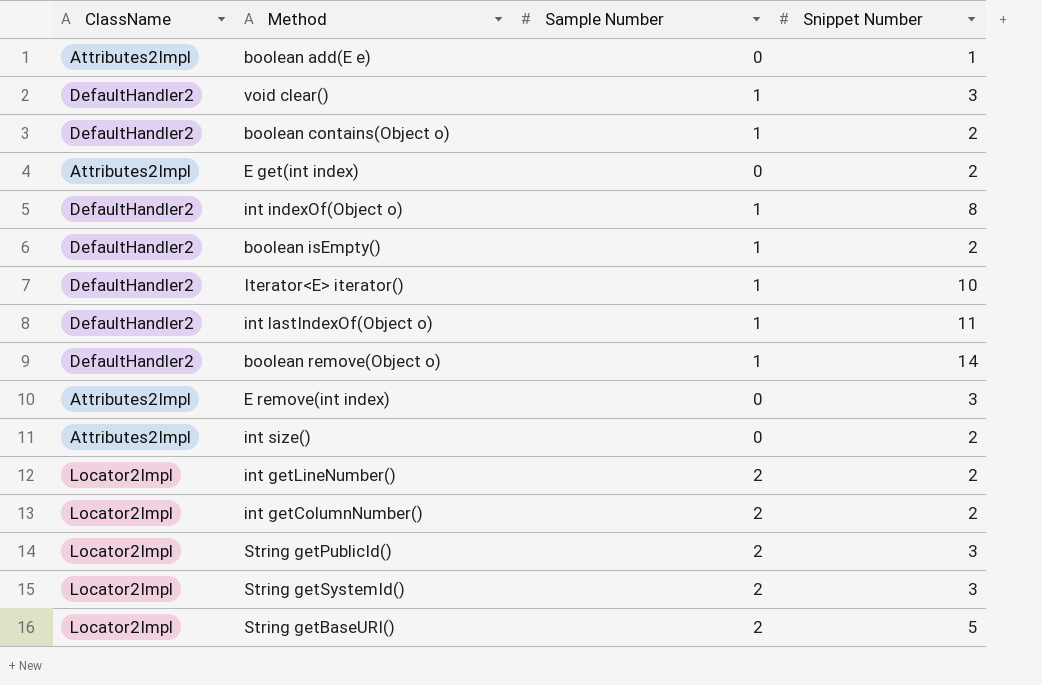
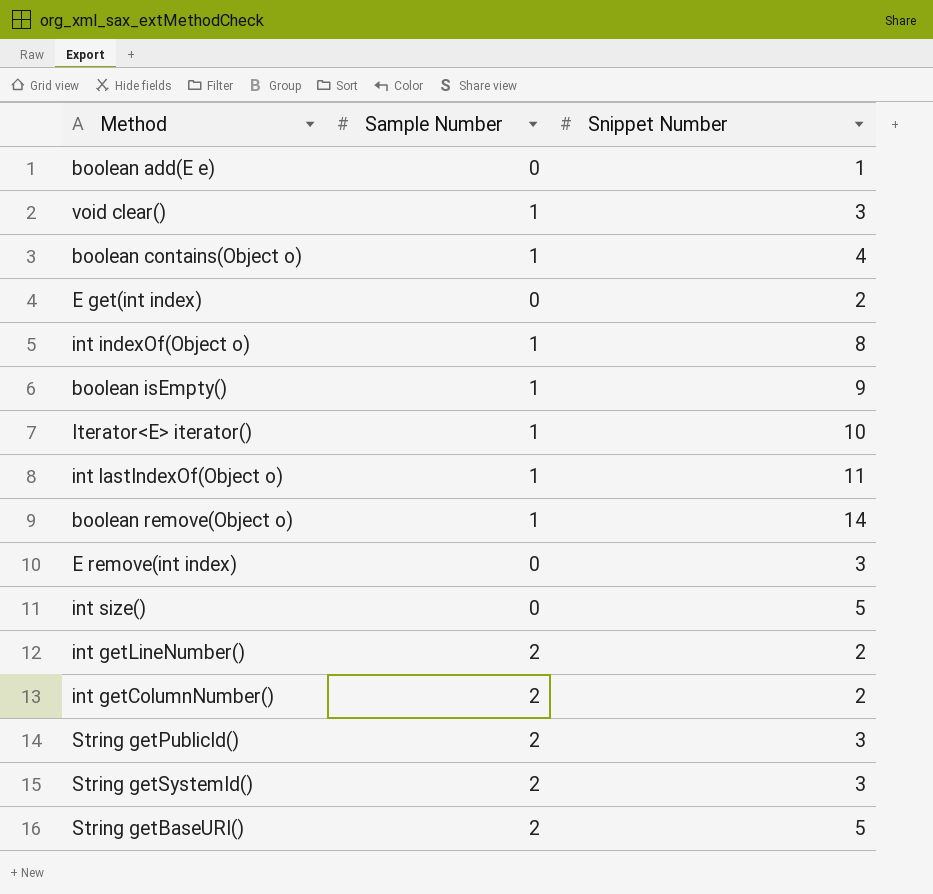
column ClassName | position: 1 -> none
boolean contains(Object o) | Snippet Number: 2 -> 4
boolean isEmpty() | Snippet Number: 2 -> 9
int size() | Snippet Number: 2 -> 5

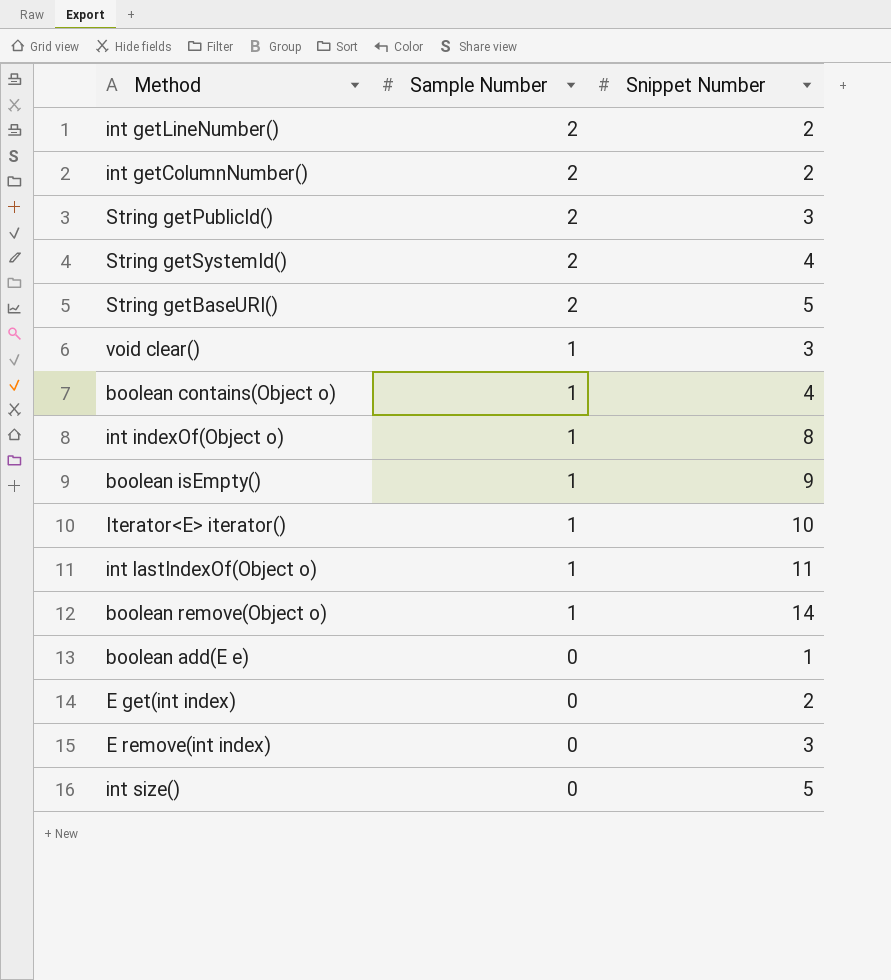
row order: none -> Sample Number descending
String getSystemId() | Snippet Number: 3 -> 4

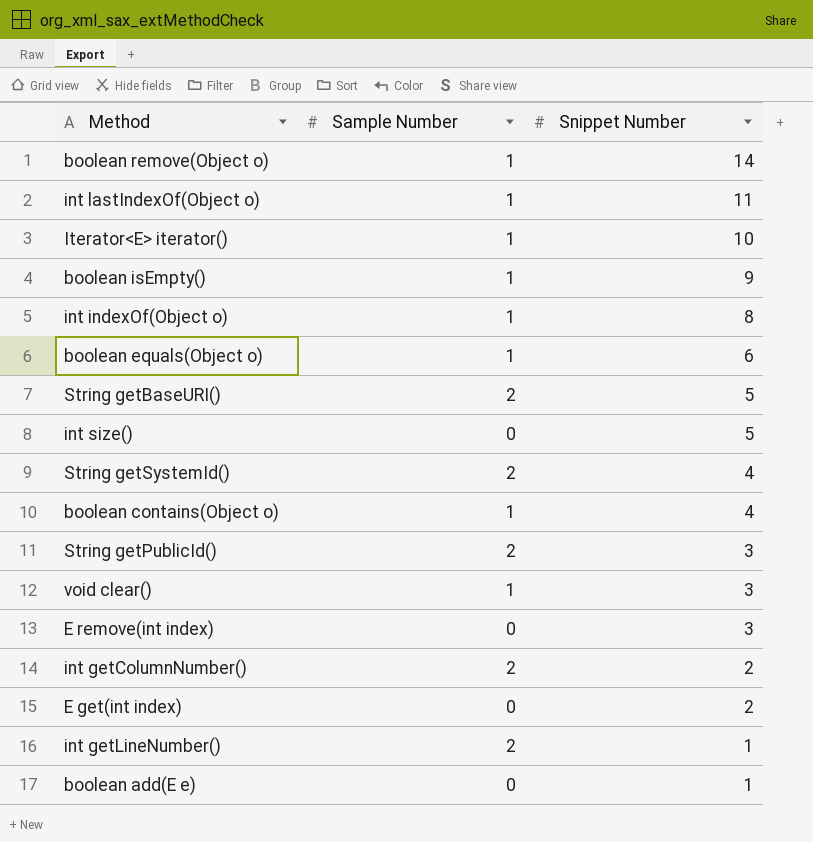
row order: Sample Number descending -> Snippet Number descending
row boolean equals(Object o): none -> 1 | 6
int getLineNumber() | Snippet Number: 2 -> 1

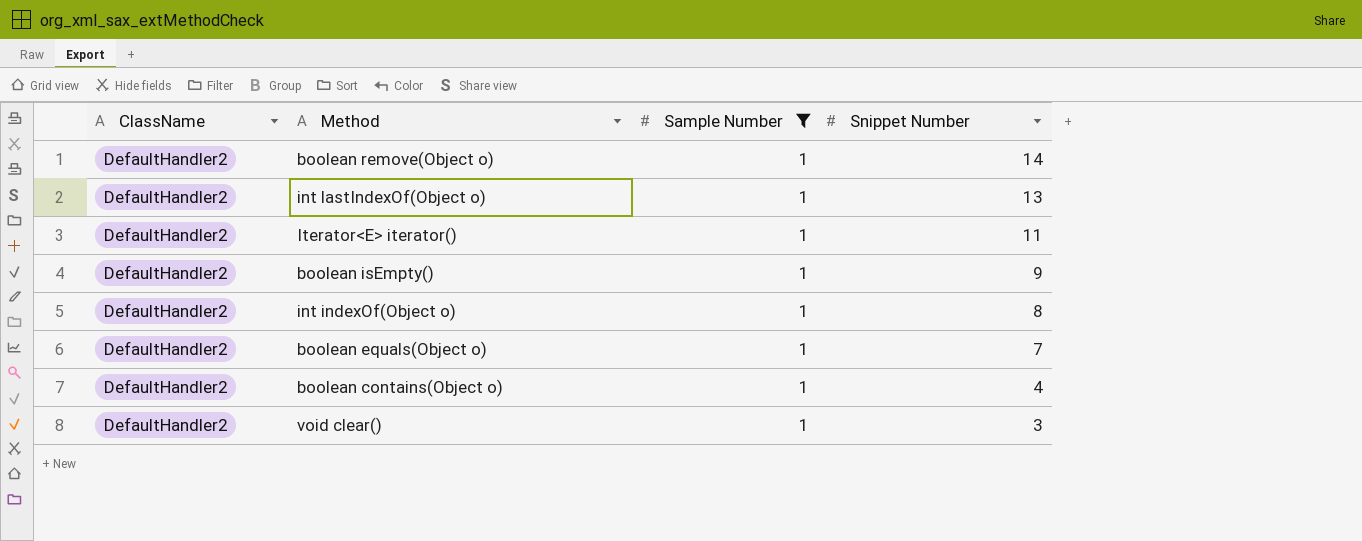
filter: none -> Sample Number = 1
column ClassName | position: none -> 1
int lastIndexOf(Object o) | Snippet Number: 11 -> 13
Iterator<E> iterator() | Snippet Number: 10 -> 11
boolean equals(Object o) | Snippet Number: 6 -> 7

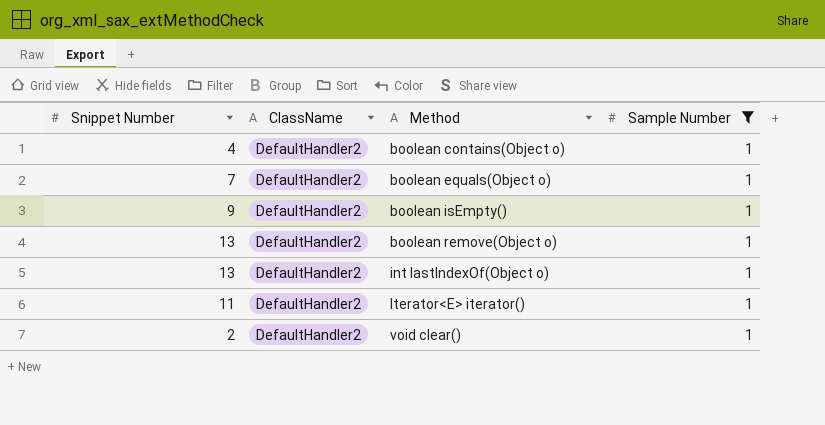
row order: Snippet Number descending -> Method ascending
column Snippet Number | position: 4 -> 1
row int indexOf(Object o): DefaultHandler2 | 1 | 8 -> none
boolean remove(Object o) | Snippet Number: 14 -> 13
void clear() | Snippet Number: 3 -> 2

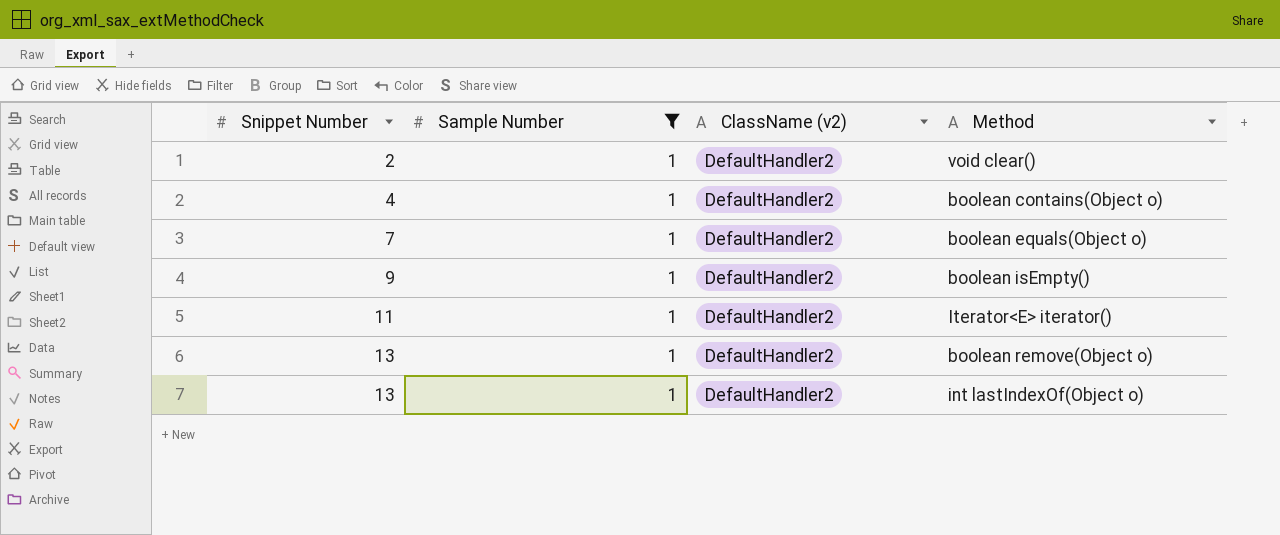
row order: Method ascending -> Snippet Number ascending
column Sample Number | position: 4 -> 2
column name: ClassName -> ClassName (v2)

